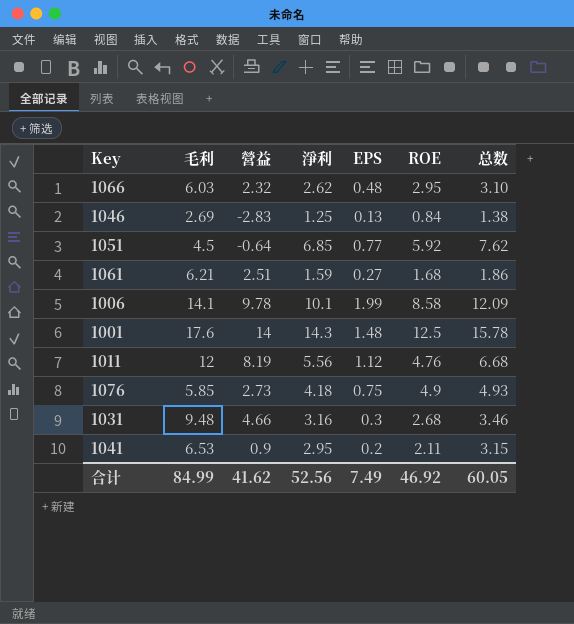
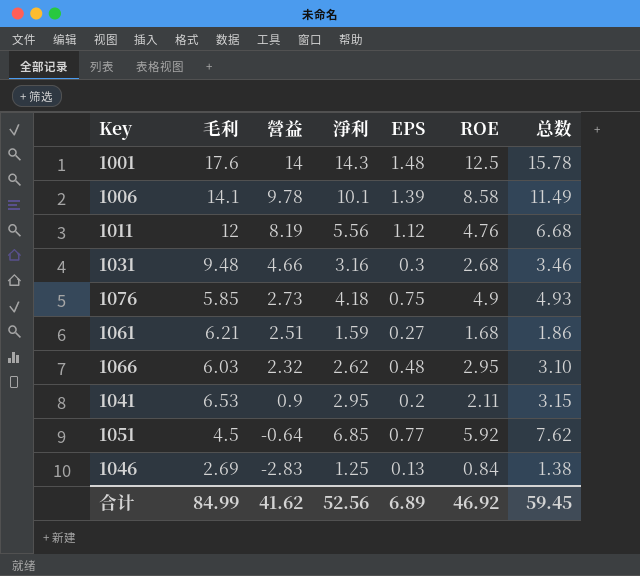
row order: none -> 營益 descending
1006 | EPS: 1.99 -> 1.39
1006 | 总数: 12.09 -> 11.49
合计 | EPS: 7.49 -> 6.89
合计 | 总数: 60.05 -> 59.45

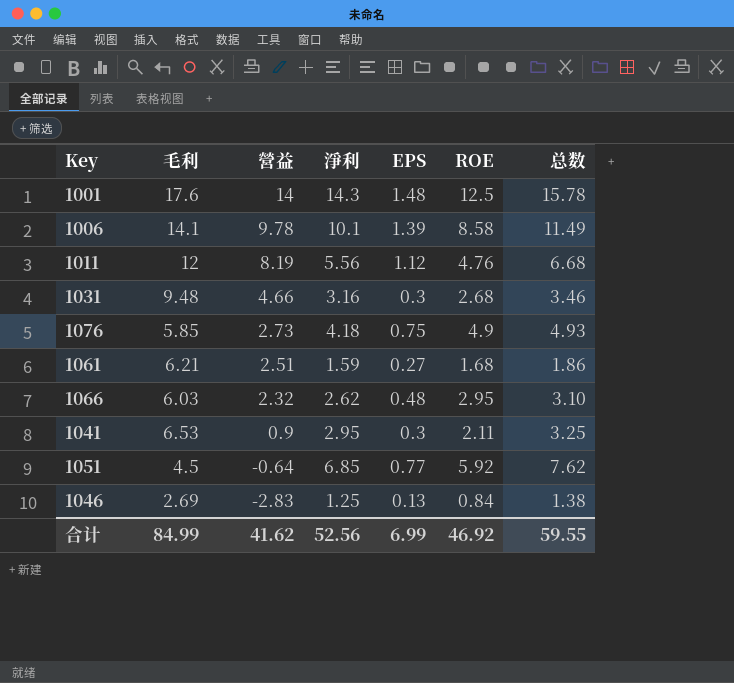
1041 | EPS: 0.2 -> 0.3
1041 | 总数: 3.15 -> 3.25
合计 | EPS: 6.89 -> 6.99
合计 | 总数: 59.45 -> 59.55

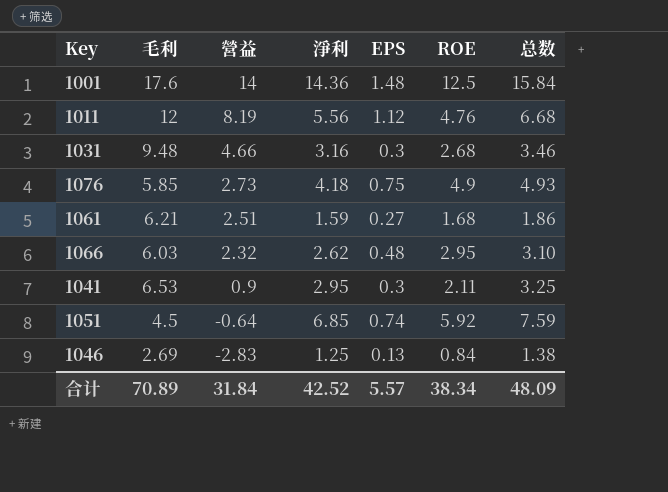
row 1006: 14.1 | 9.78 | 10.1 | 1.39 | 8.58 | 11.49 -> none
1001 | 淨利: 14.3 -> 14.36
1001 | 总数: 15.78 -> 15.84
1051 | EPS: 0.77 -> 0.74
1051 | 总数: 7.62 -> 7.59
合计 | 毛利: 84.99 -> 70.89
合计 | 營益: 41.62 -> 31.84
合计 | 淨利: 52.56 -> 42.52
合计 | EPS: 6.99 -> 5.57
合计 | ROE: 46.92 -> 38.34
合计 | 总数: 59.55 -> 48.09

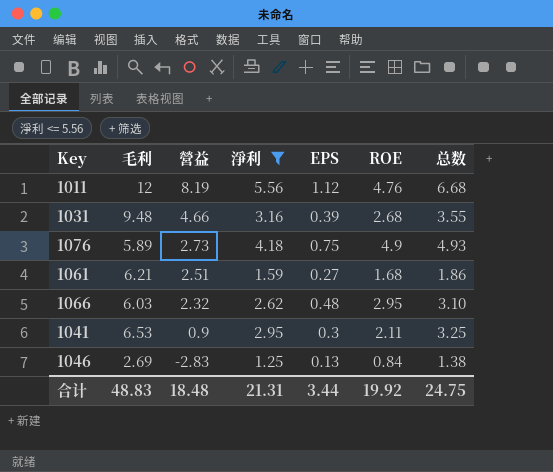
filter: none -> 淨利 <= 5.56
1031 | EPS: 0.3 -> 0.39
1031 | 总数: 3.46 -> 3.55
1076 | 毛利: 5.85 -> 5.89
合计 | 毛利: 70.89 -> 48.83
合计 | 營益: 31.84 -> 18.48
合计 | 淨利: 42.52 -> 21.31
合计 | EPS: 5.57 -> 3.44
合计 | ROE: 38.34 -> 19.92
合计 | 总数: 48.09 -> 24.75

